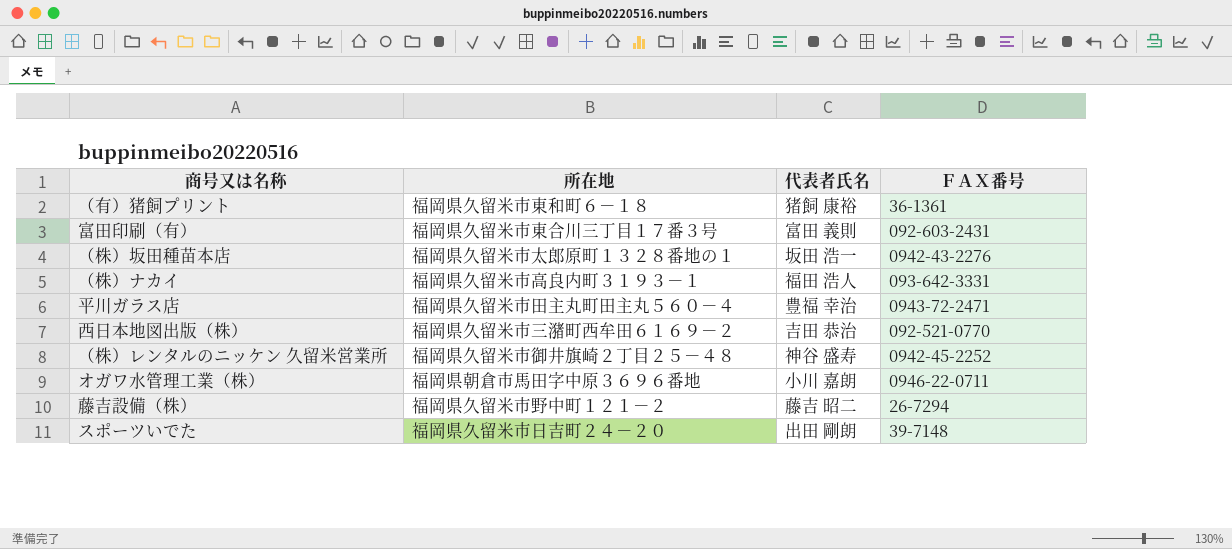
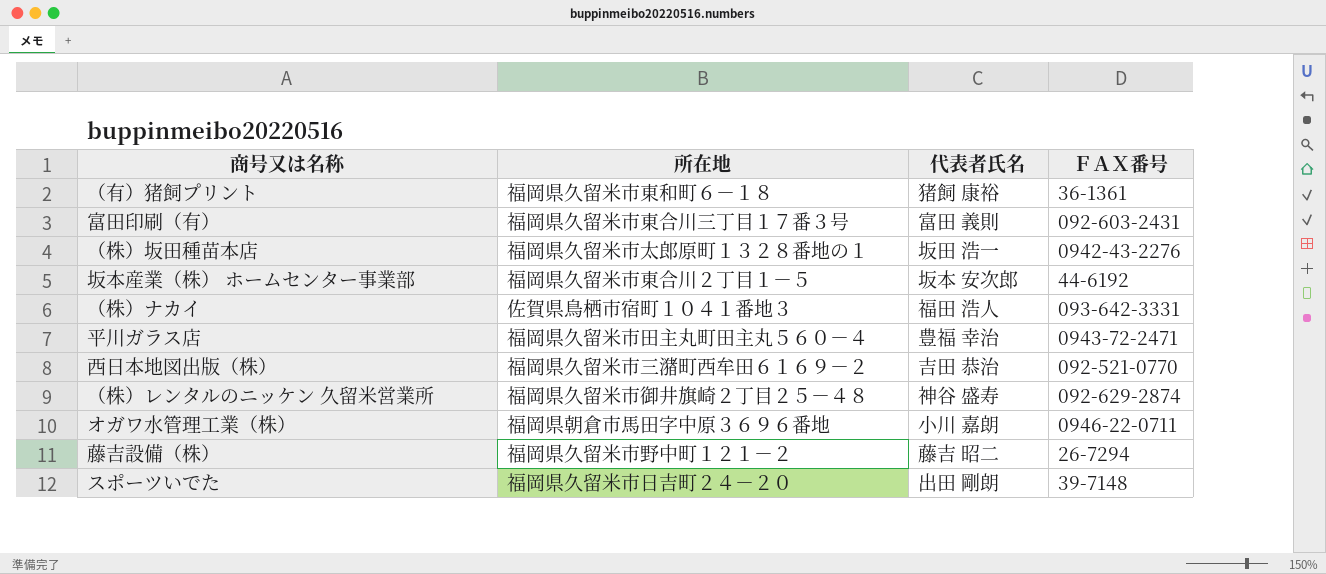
row 坂本産業（株） ホームセンター事業部: none -> 福岡県久留米市東合川２丁目１－５ | 坂本 安次郎 | 44-6192
（株）ナカイ | 所在地: 福岡県久留米市高良内町３１９３－１ -> 佐賀県鳥栖市宿町１０４１番地３
（株）レンタルのニッケン 久留米営業所 | ＦＡＸ番号: 0942-45-2252 -> 092-629-2874

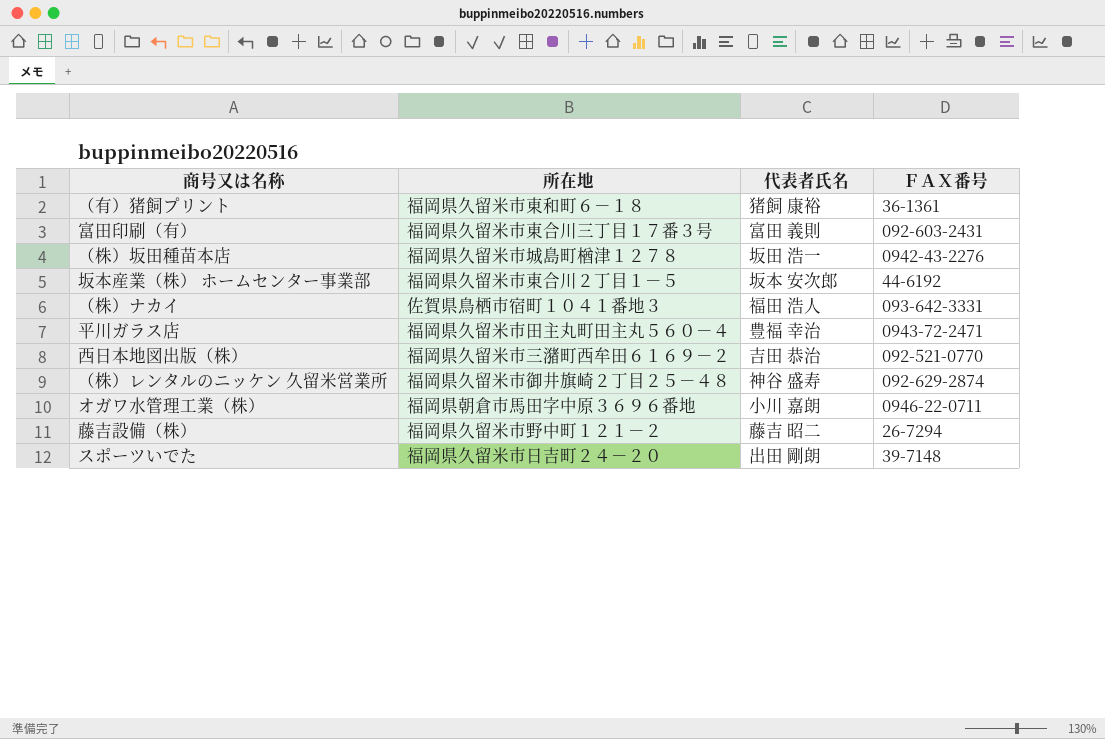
（株）坂田種苗本店 | 所在地: 福岡県久留米市太郎原町１３２８番地の１ -> 福岡県久留米市城島町楢津１２７８

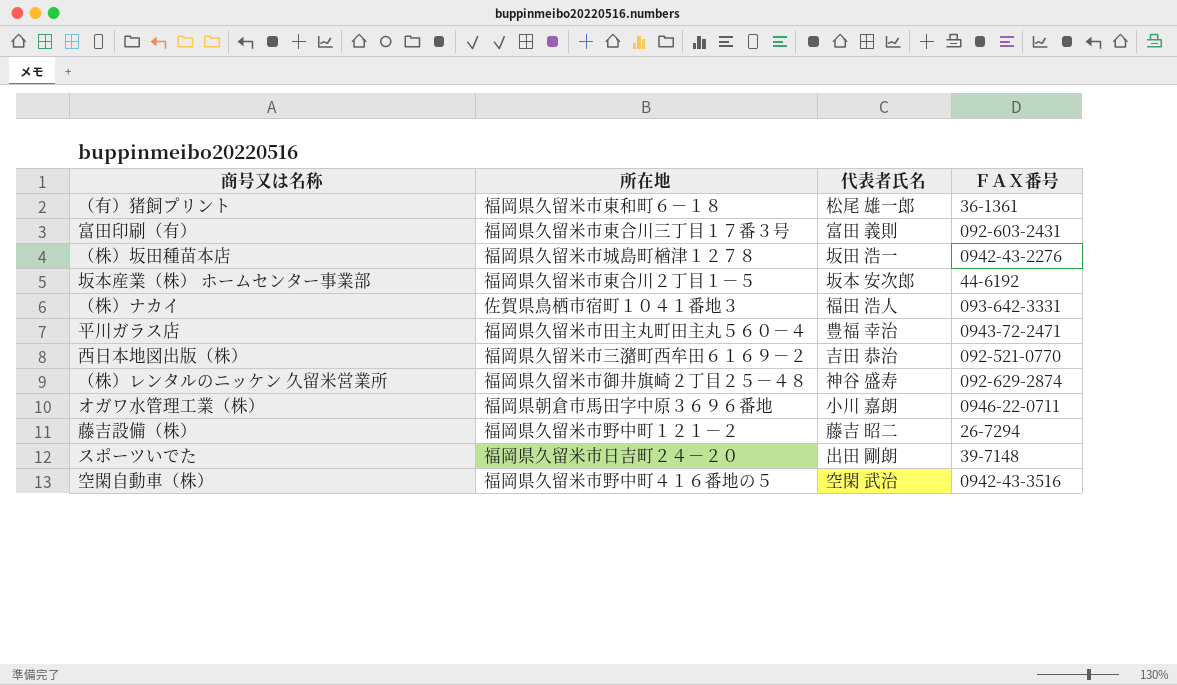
（有）猪飼プリント | 代表者氏名: 猪飼 康裕 -> 松尾 雄一郎
row 空閑自動車（株）: none -> 福岡県久留米市野中町４１６番地の５ | 空閑 武治 | 0942-43-3516

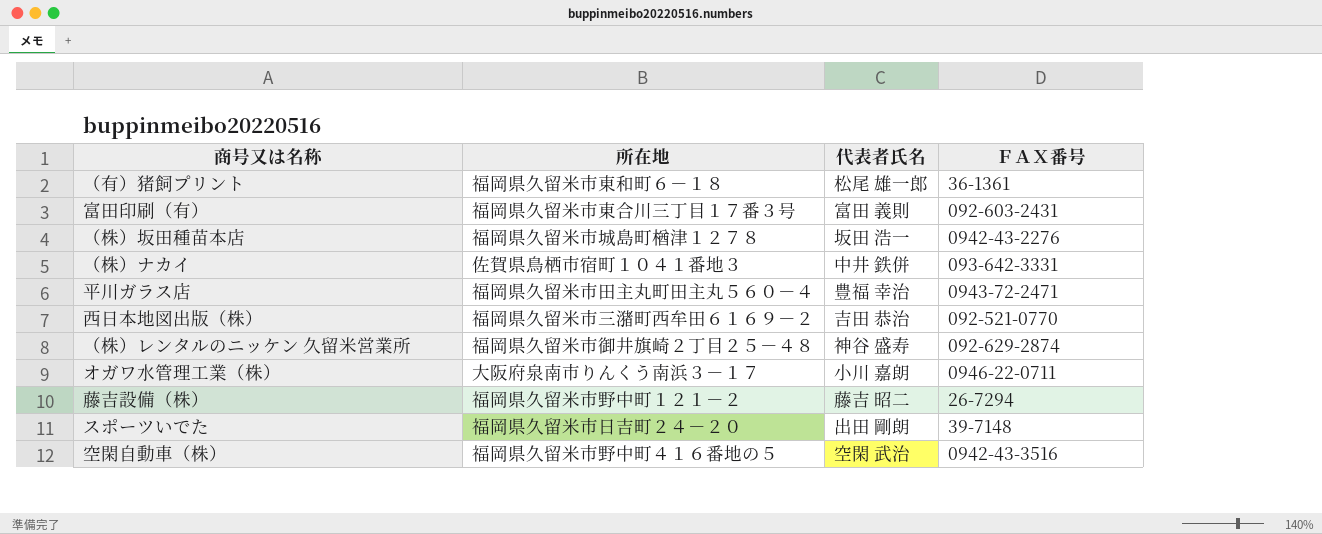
row 坂本産業（株） ホームセンター事業部: 福岡県久留米市東合川２丁目１－５ | 坂本 安次郎 | 44-6192 -> none
（株）ナカイ | 代表者氏名: 福田 浩人 -> 中井 鉄併
オガワ水管理工業（株） | 所在地: 福岡県朝倉市馬田字中原３６９６番地 -> 大阪府泉南市りんくう南浜３－１７

